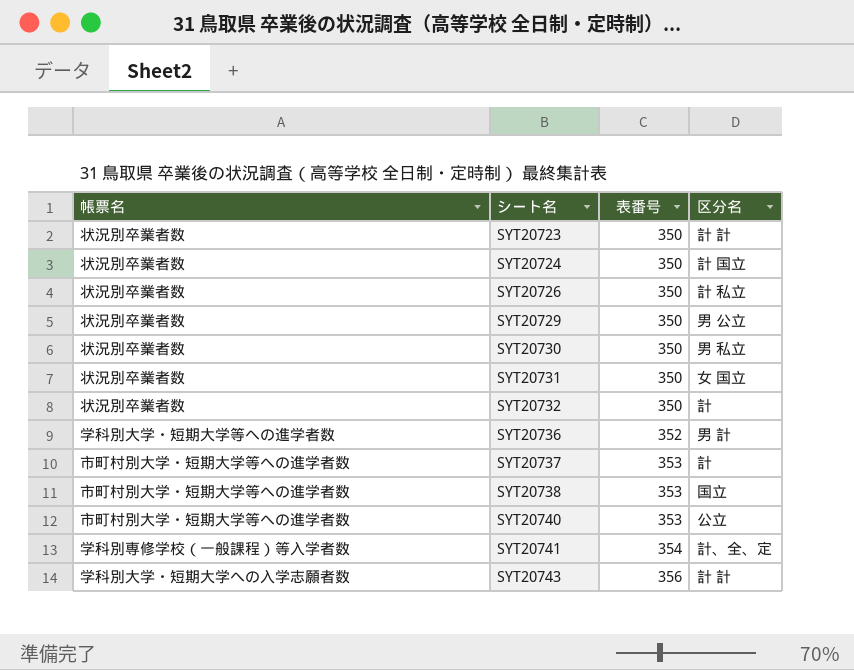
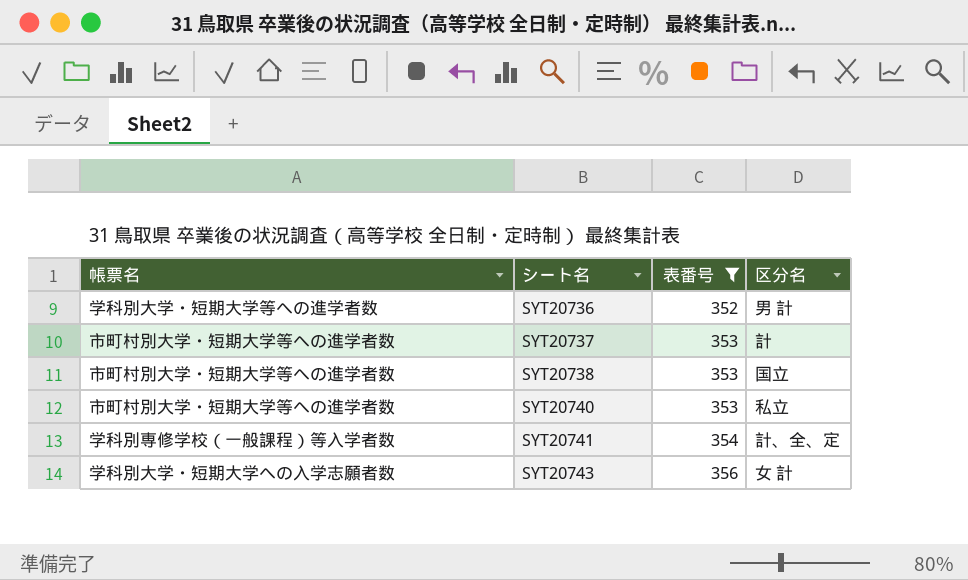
filter: none -> 表番号 != 350
SYT20740 | 区分名: 公立 -> 私立
SYT20743 | 区分名: 計 計 -> 女 計

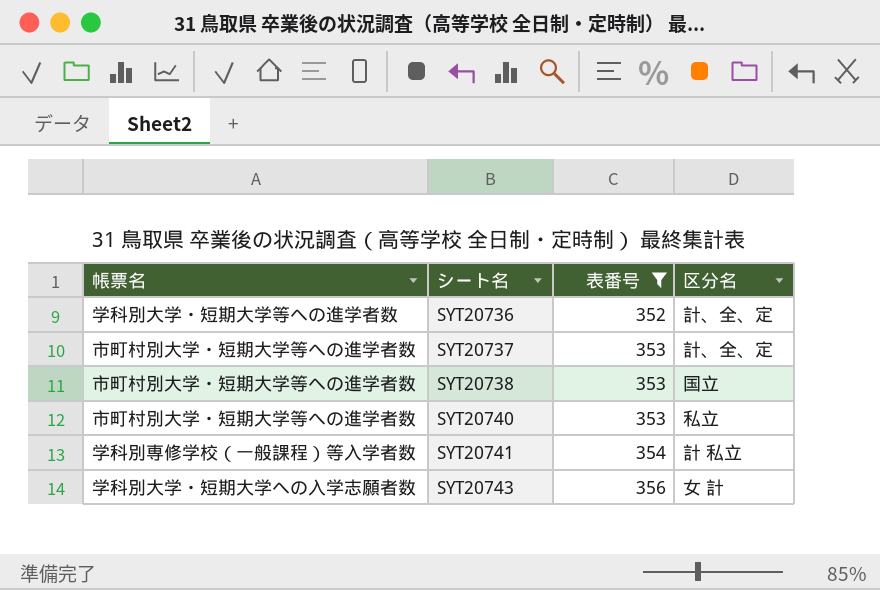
SYT20736 | 区分名: 男 計 -> 計、全、定
SYT20737 | 区分名: 計 -> 計、全、定
SYT20741 | 区分名: 計、全、定 -> 計 私立

